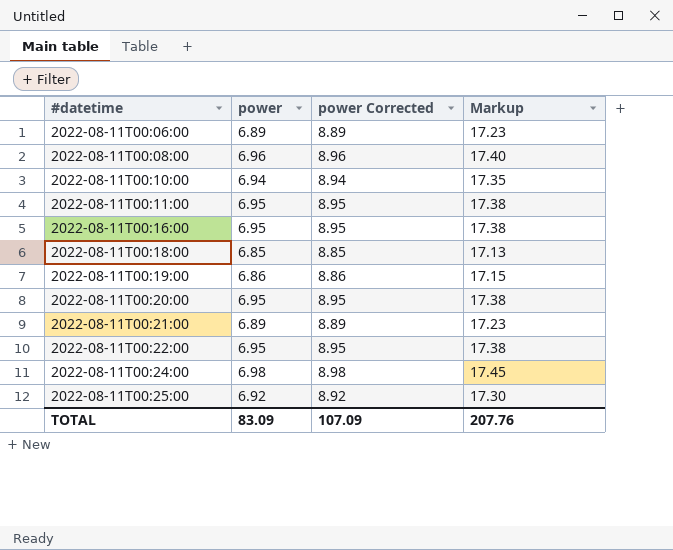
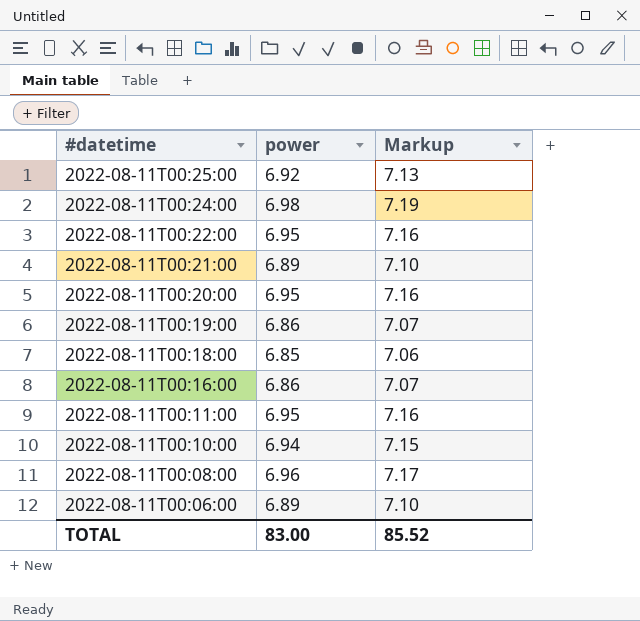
row order: #datetime ascending -> #datetime descending
column power Corrected | formula: [power] + 2 -> none
column Markup | formula: [power] * 2.5 -> [power] * 1.03
2022-08-11T00:16:00 | power: 6.95 -> 6.86
TOTAL | power: 83.09 -> 83.00
TOTAL | Markup: 207.76 -> 85.52

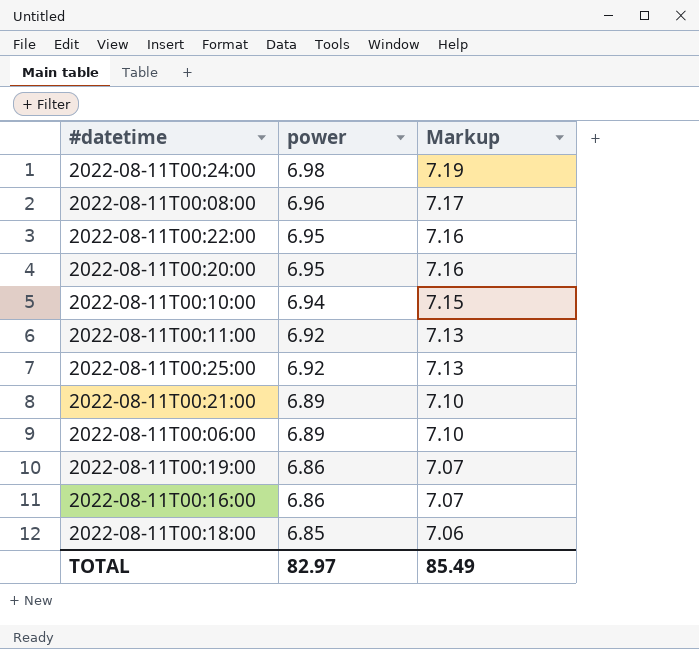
row order: #datetime descending -> power descending
2022-08-11T00:11:00 | power: 6.95 -> 6.92
2022-08-11T00:11:00 | Markup: 7.16 -> 7.13
TOTAL | power: 83.00 -> 82.97
TOTAL | Markup: 85.52 -> 85.49

